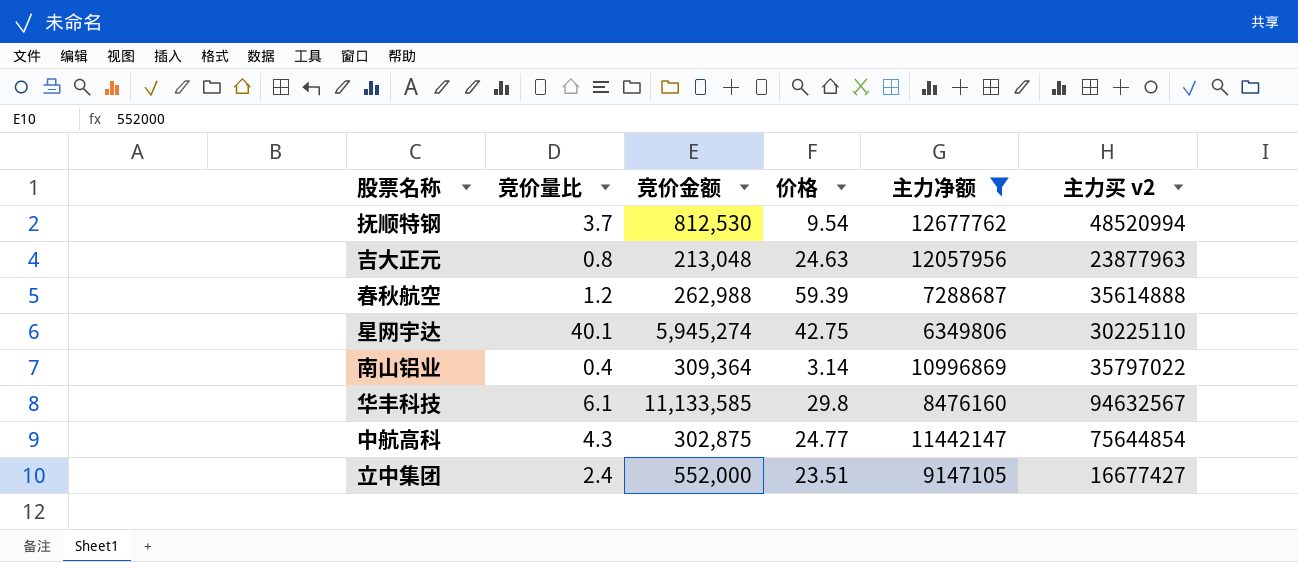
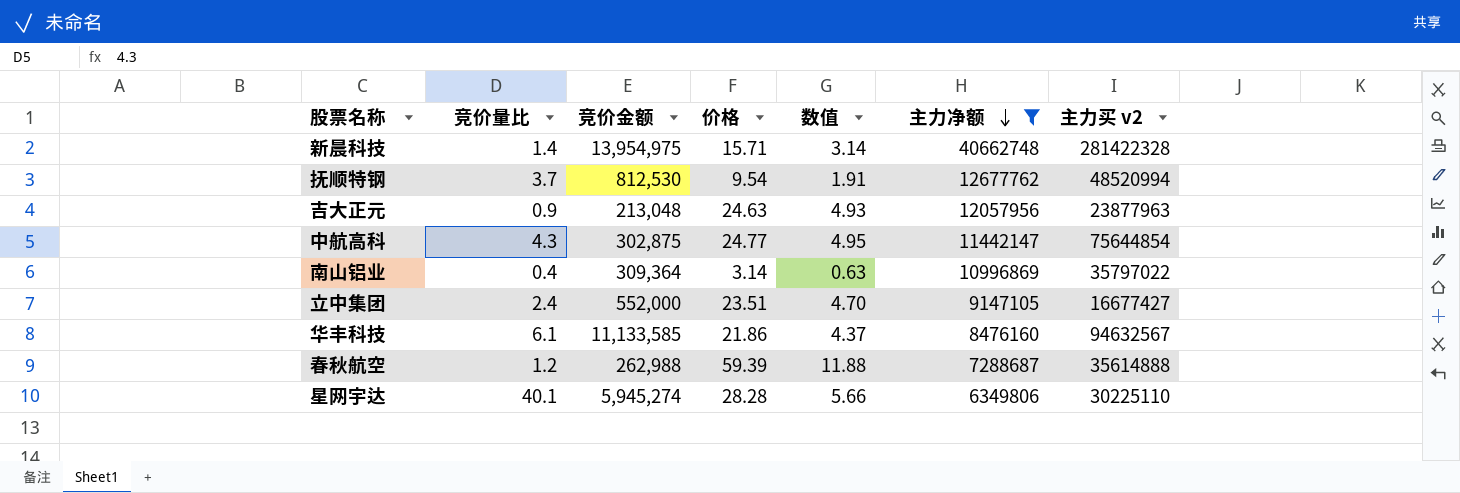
row order: none -> 主力净额 descending
column 数值 | formula: none -> [价格] * 0.2
row 新晨科技: none -> 1.4 | 13,954,975 | 15.71 | 3.14 | 40662748 | 281422328
吉大正元 | 竞价量比: 0.8 -> 0.9
华丰科技 | 价格: 29.8 -> 21.86
星网宇达 | 价格: 42.75 -> 28.28

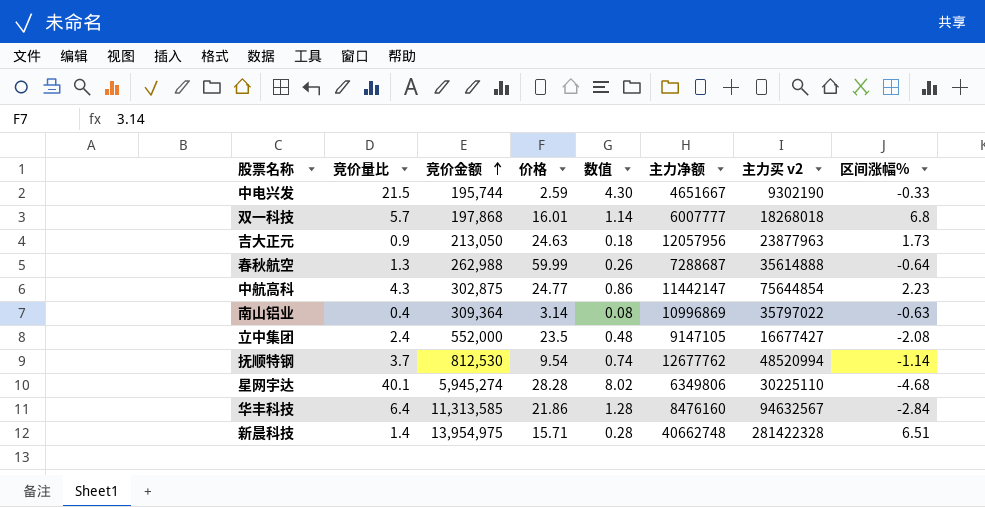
filter: 主力净额 >= 6349806 -> none
row order: 主力净额 descending -> 竞价金额 ascending
column 数值 | formula: [价格] * 0.2 -> [竞价量比] * 0.2
column 区间涨幅% | position: none -> 8
吉大正元 | 竞价金额: 213,048 -> 213,050
春秋航空 | 竞价量比: 1.2 -> 1.3
春秋航空 | 价格: 59.39 -> 59.99
立中集团 | 价格: 23.51 -> 23.5
华丰科技 | 竞价量比: 6.1 -> 6.4
华丰科技 | 竞价金额: 11,133,585 -> 11,313,585

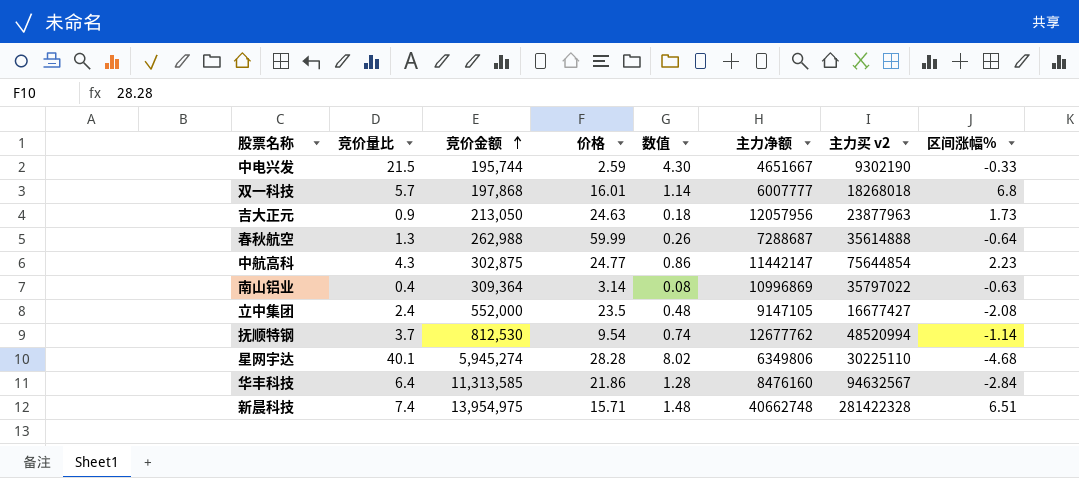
新晨科技 | 竞价量比: 1.4 -> 7.4
新晨科技 | 数值: 0.28 -> 1.48

